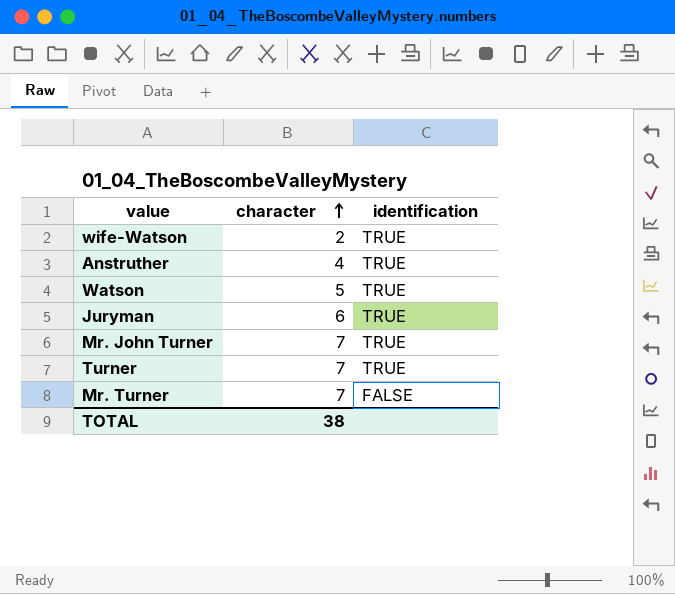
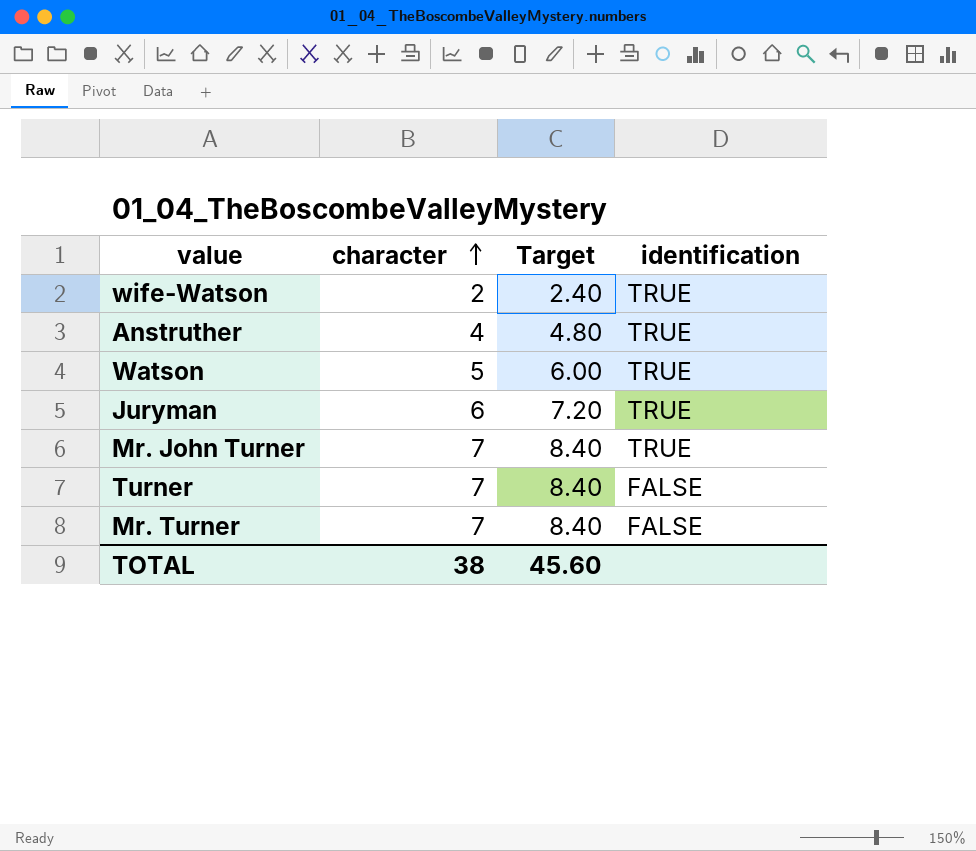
column Target | formula: none -> [character] * 1.2
Turner | identification: TRUE -> FALSE

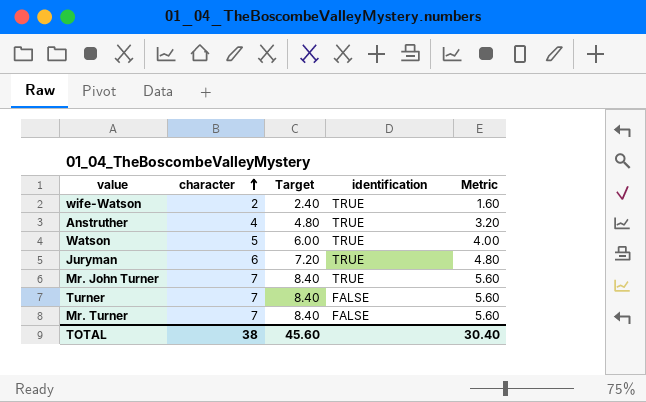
column Metric | formula: none -> [character] * 0.8

